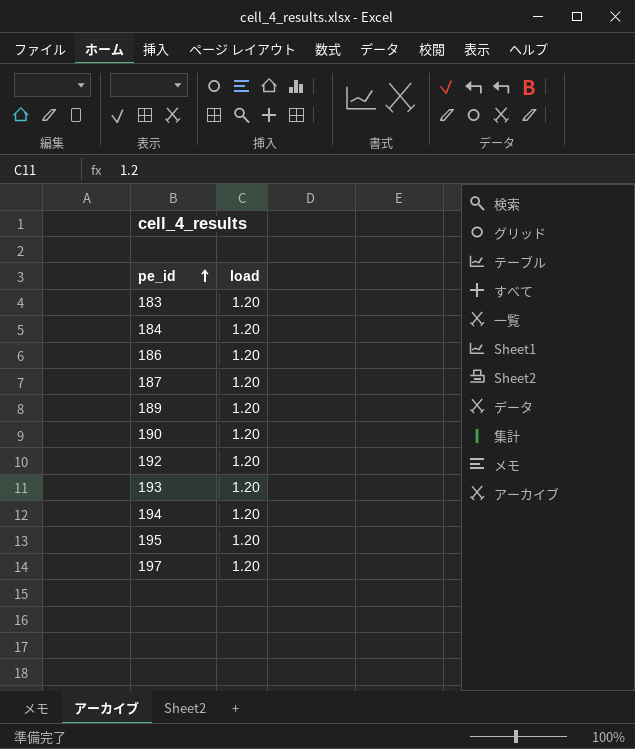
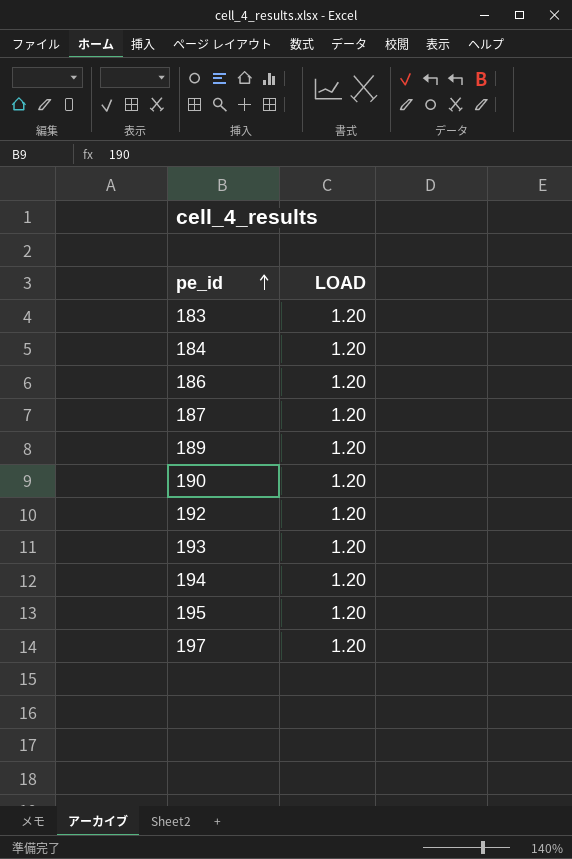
column name: load -> LOAD

